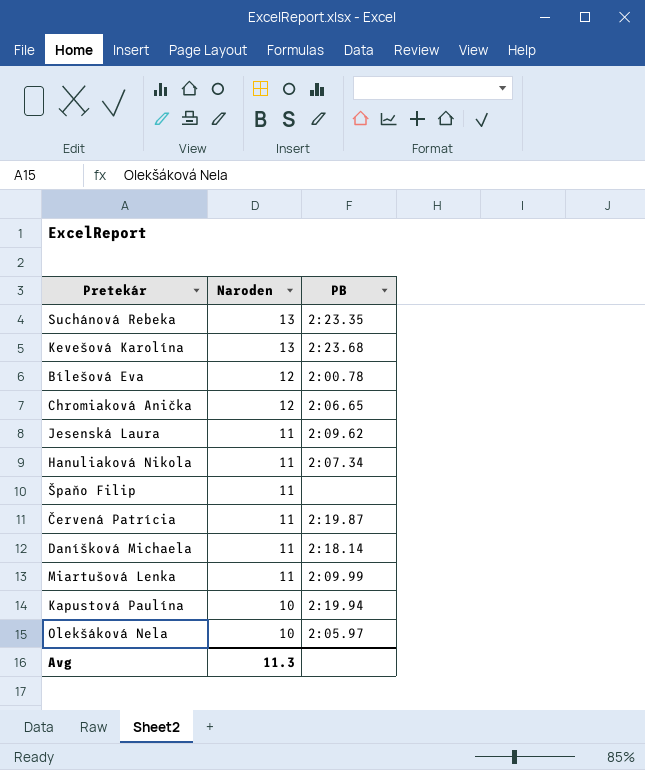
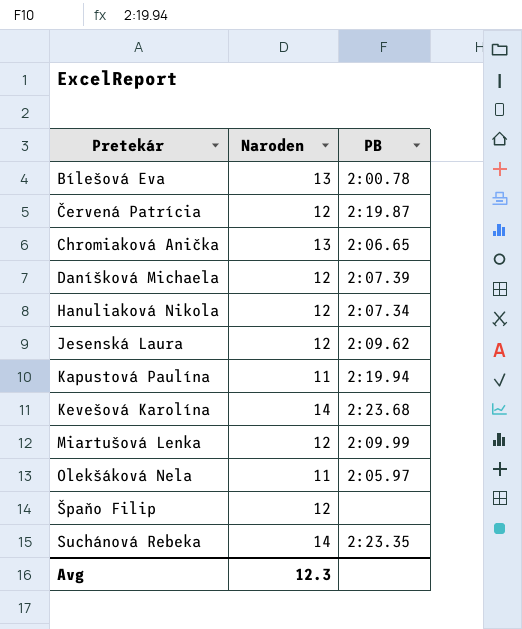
row order: Naroden descending -> Pretekár ascending
Bílešová Eva | Naroden: 12 -> 13
Červená Patrícia | Naroden: 11 -> 12
Chromiaková Anička | Naroden: 12 -> 13
Daníšková Michaela | Naroden: 11 -> 12
Daníšková Michaela | PB: 2:18.14 -> 2:07.39
Hanuliaková Nikola | Naroden: 11 -> 12
Jesenská Laura | Naroden: 11 -> 12
Kapustová Paulína | Naroden: 10 -> 11
Kevešová Karolína | Naroden: 13 -> 14
Miartušová Lenka | Naroden: 11 -> 12
Olekšáková Nela | Naroden: 10 -> 11
Špaňo Filip | Naroden: 11 -> 12
Suchánová Rebeka | Naroden: 13 -> 14
Avg | Naroden: 11.3 -> 12.3

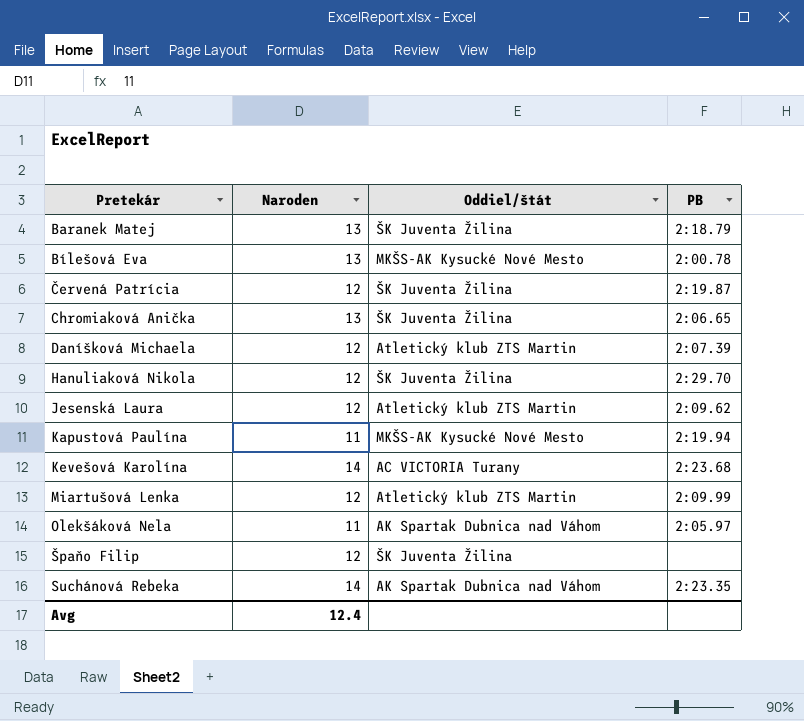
column Oddiel/štát | position: none -> 3
row Baranek Matej: none -> 13 | ŠK Juventa Žilina | 2:18.79
Hanuliaková Nikola | PB: 2:07.34 -> 2:29.70
Avg | Naroden: 12.3 -> 12.4

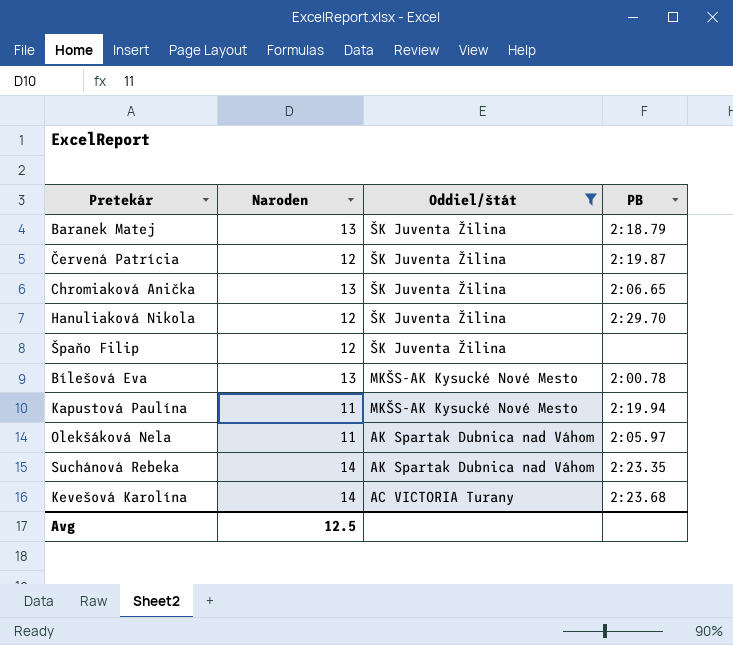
filter: none -> Oddiel/štát != Atletický klub ZTS Martin
row order: Pretekár ascending -> Oddiel/štát descending
Avg | Naroden: 12.4 -> 12.5

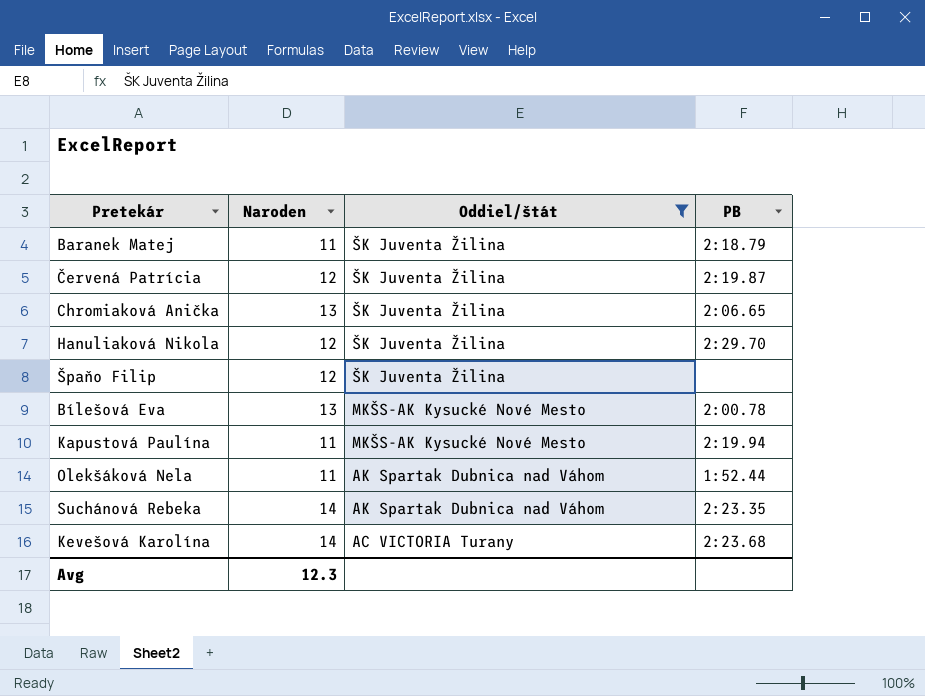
Baranek Matej | Naroden: 13 -> 11
Olekšáková Nela | PB: 2:05.97 -> 1:52.44
Avg | Naroden: 12.5 -> 12.3

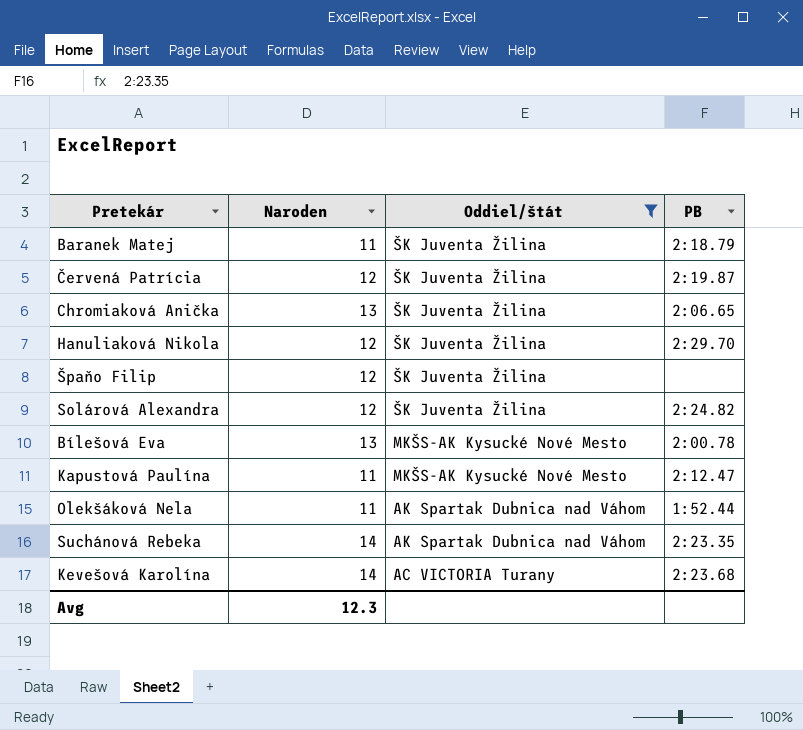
row Solárová Alexandra: none -> 12 | ŠK Juventa Žilina | 2:24.82
Kapustová Paulína | PB: 2:19.94 -> 2:12.47

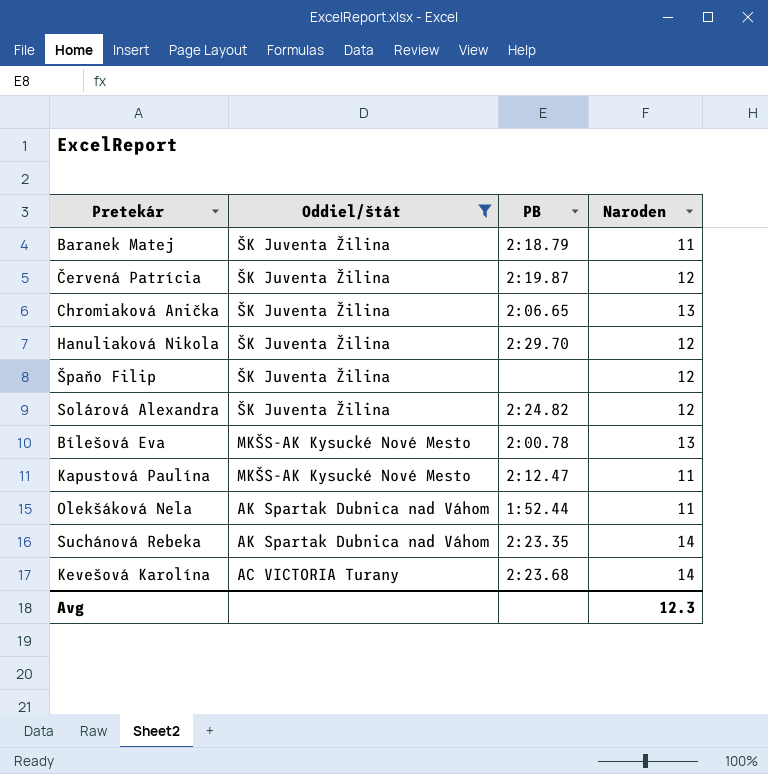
column Naroden | position: 2 -> 4

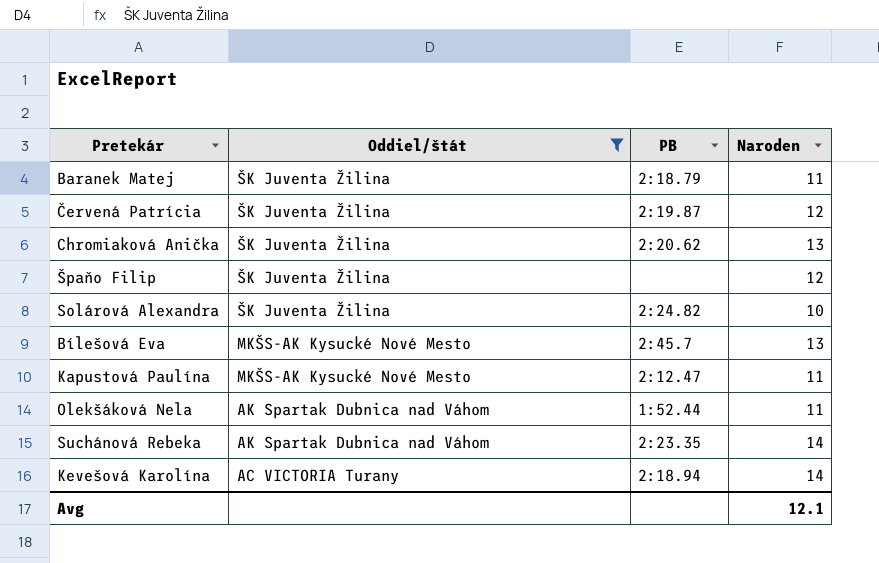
row Hanuliaková Nikola: ŠK Juventa Žilina | 2:29.70 | 12 -> none
Chromiaková Anička | PB: 2:06.65 -> 2:20.62
Solárová Alexandra | Naroden: 12 -> 10
Bílešová Eva | PB: 2:00.78 -> 2:45.7
Kevešová Karolína | PB: 2:23.68 -> 2:18.94
Avg | Naroden: 12.3 -> 12.1

